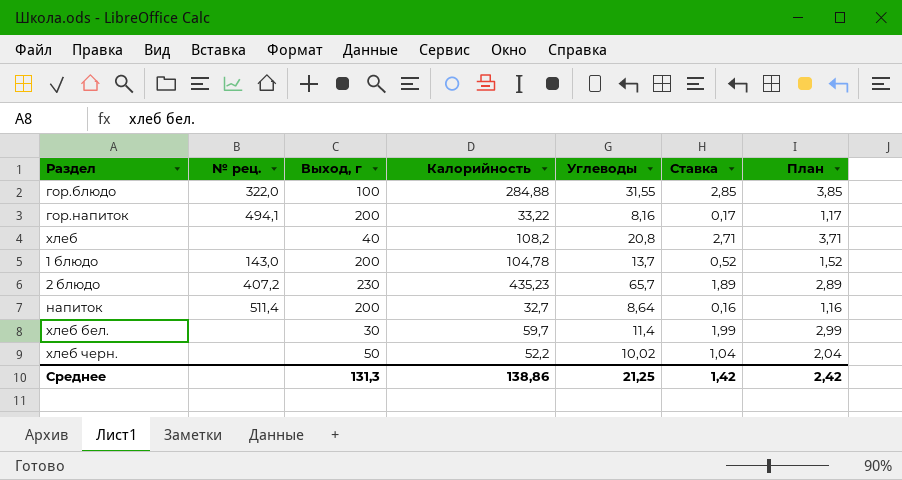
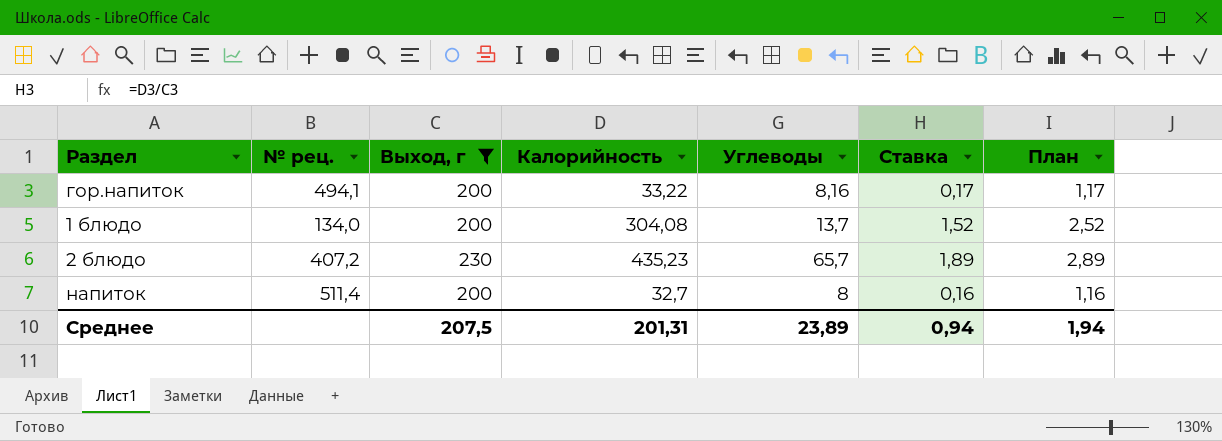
filter: none -> Выход, г >= 200
1 блюдо | № рец.: 143,0 -> 134,0
1 блюдо | Калорийность: 104,78 -> 304,08
1 блюдо | Ставка: 0,52 -> 1,52
1 блюдо | План: 1,52 -> 2,52
напиток | Углеводы: 8,64 -> 8
Среднее | Выход, г: 131,3 -> 207,5
Среднее | Калорийность: 138,86 -> 201,31
Среднее | Углеводы: 21,25 -> 23,89
Среднее | Ставка: 1,42 -> 0,94
Среднее | План: 2,42 -> 1,94

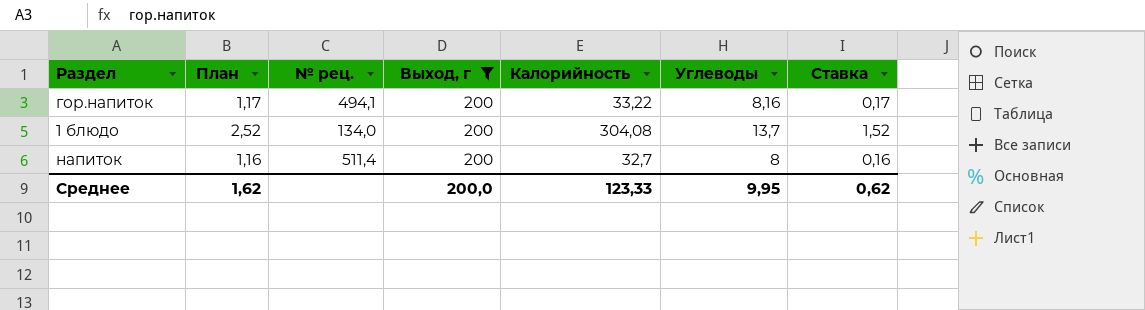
column План | position: 7 -> 2
row 2 блюдо: 407,2 | 230 | 435,23 | 65,7 | 1,89 | 2,89 -> none
Среднее | План: 1,94 -> 1,62
Среднее | Выход, г: 207,5 -> 200,0
Среднее | Калорийность: 201,31 -> 123,33
Среднее | Углеводы: 23,89 -> 9,95
Среднее | Ставка: 0,94 -> 0,62

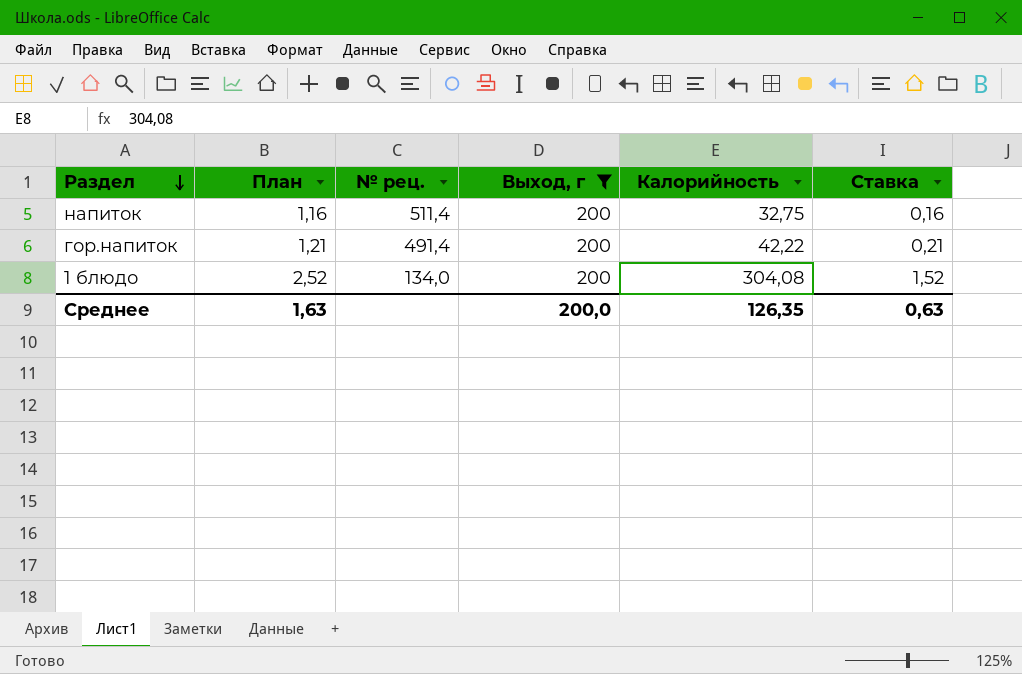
row order: none -> Раздел descending
column Углеводы | position: 6 -> none
напиток | Калорийность: 32,7 -> 32,75
гор.напиток | План: 1,17 -> 1,21
гор.напиток | № рец.: 494,1 -> 491,4
гор.напиток | Калорийность: 33,22 -> 42,22
гор.напиток | Ставка: 0,17 -> 0,21
Среднее | План: 1,62 -> 1,63
Среднее | Калорийность: 123,33 -> 126,35
Среднее | Ставка: 0,62 -> 0,63

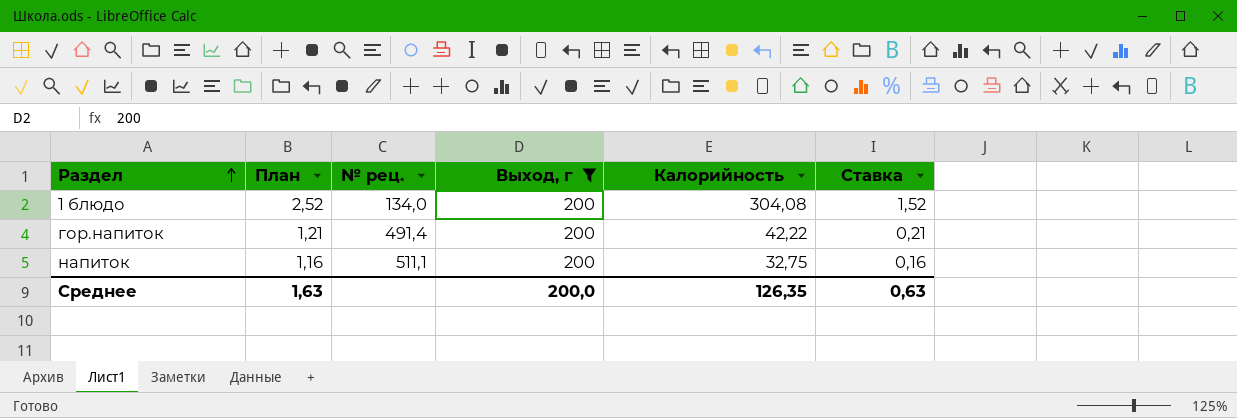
row order: Раздел descending -> Раздел ascending
напиток | № рец.: 511,4 -> 511,1

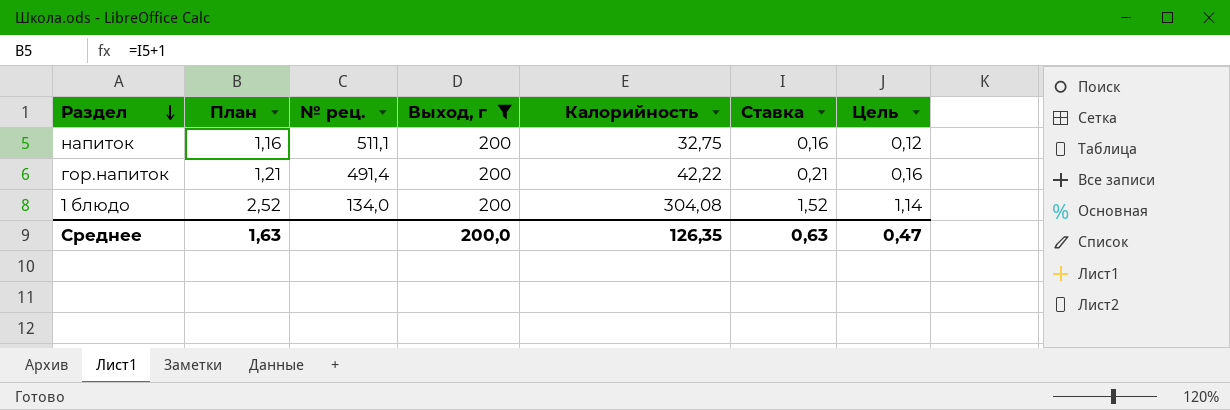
row order: Раздел ascending -> Раздел descending
column Цель | formula: none -> [Ставка] * 0,75

